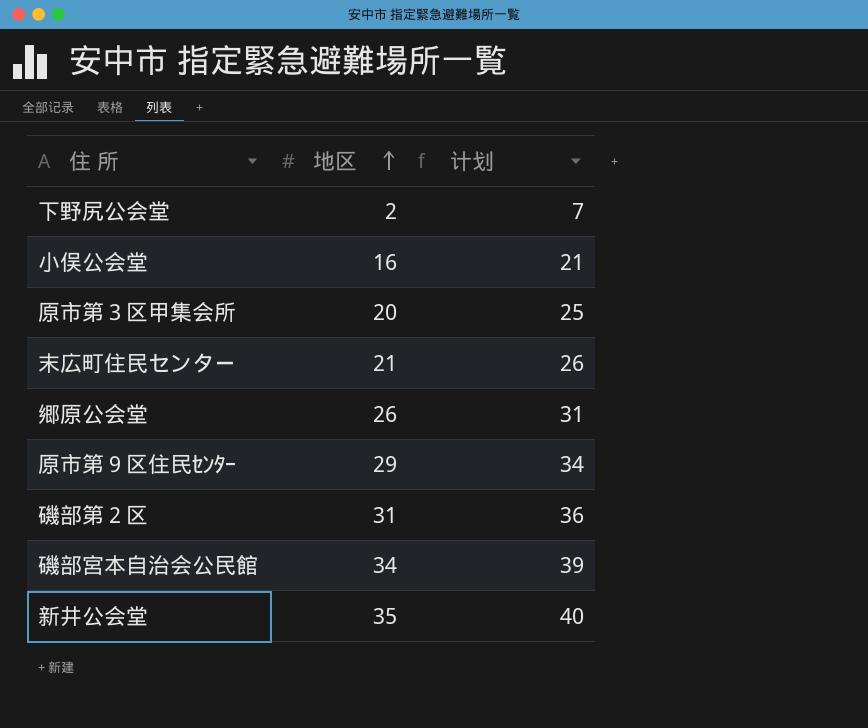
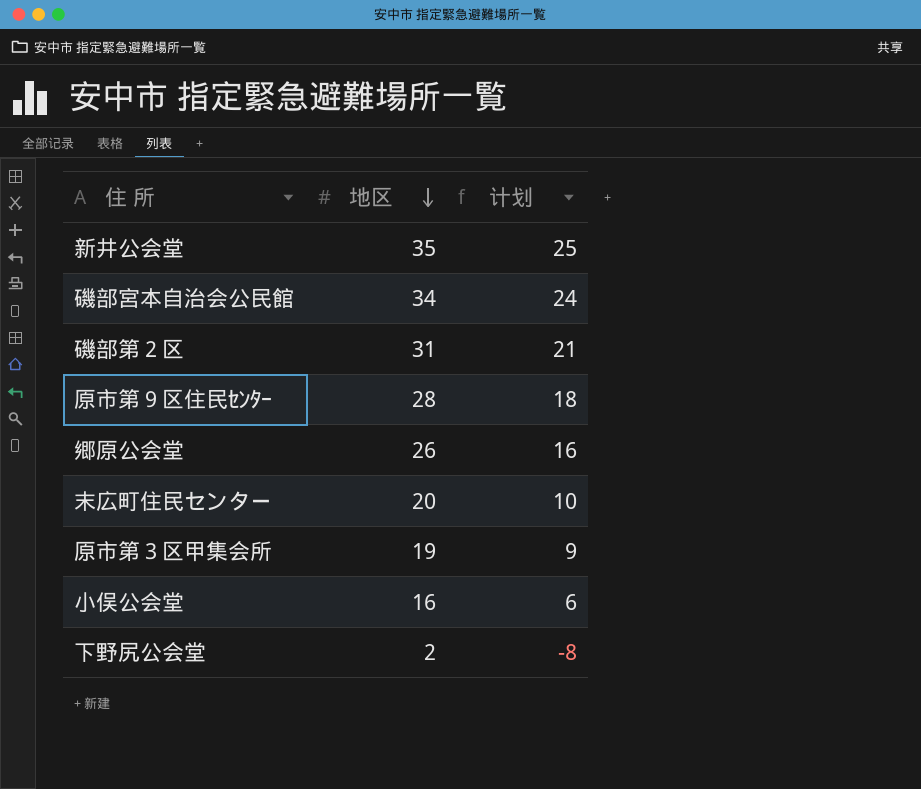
row order: 地区 ascending -> 地区 descending
column 计划 | formula: [地区] + 5 -> [地区] - 10
原市第９区住民ｾﾝﾀｰ | 地区: 29 -> 28
末広町住民センター | 地区: 21 -> 20
原市第３区甲集会所 | 地区: 20 -> 19

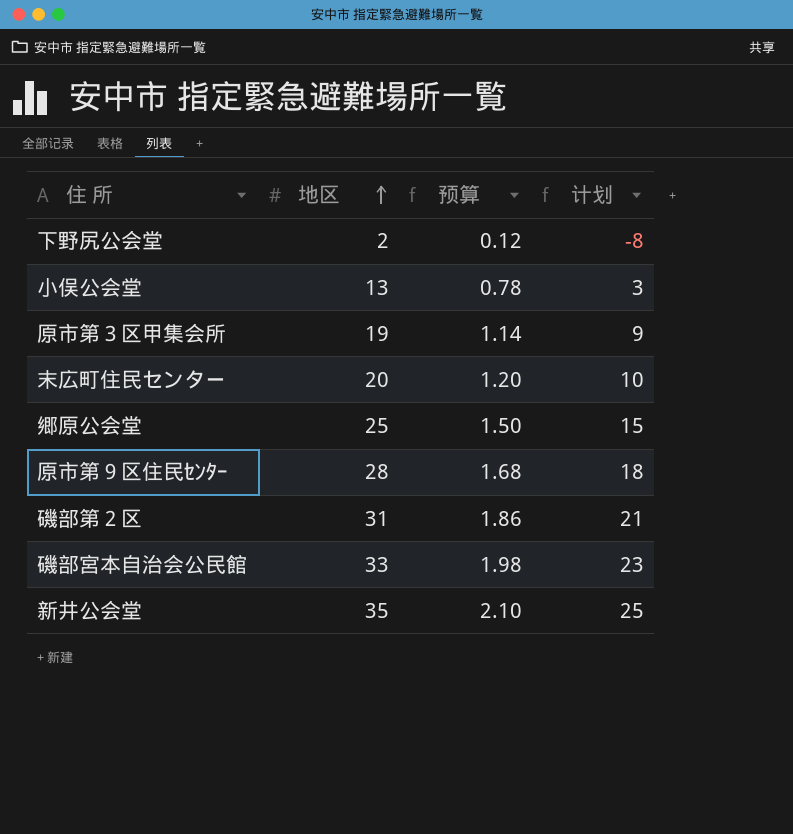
row order: 地区 descending -> 地区 ascending
column 预算 | formula: none -> [地区] * 0.06
小俣公会堂 | 地区: 16 -> 13
小俣公会堂 | 计划: 6 -> 3
郷原公会堂 | 地区: 26 -> 25
郷原公会堂 | 计划: 16 -> 15
磯部宮本自治会公民館 | 地区: 34 -> 33
磯部宮本自治会公民館 | 计划: 24 -> 23

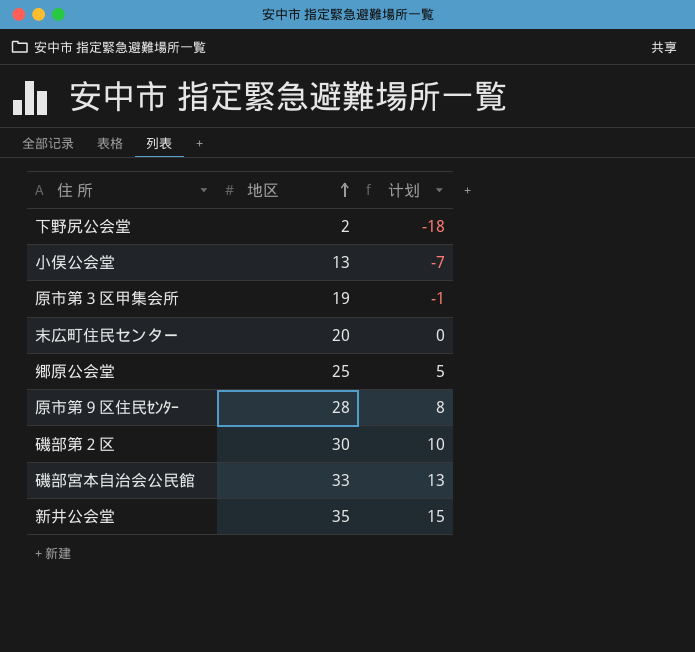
column 预算 | formula: [地区] * 0.06 -> none
column 计划 | formula: [地区] - 10 -> [地区] - 20
磯部第２区 | 地区: 31 -> 30

